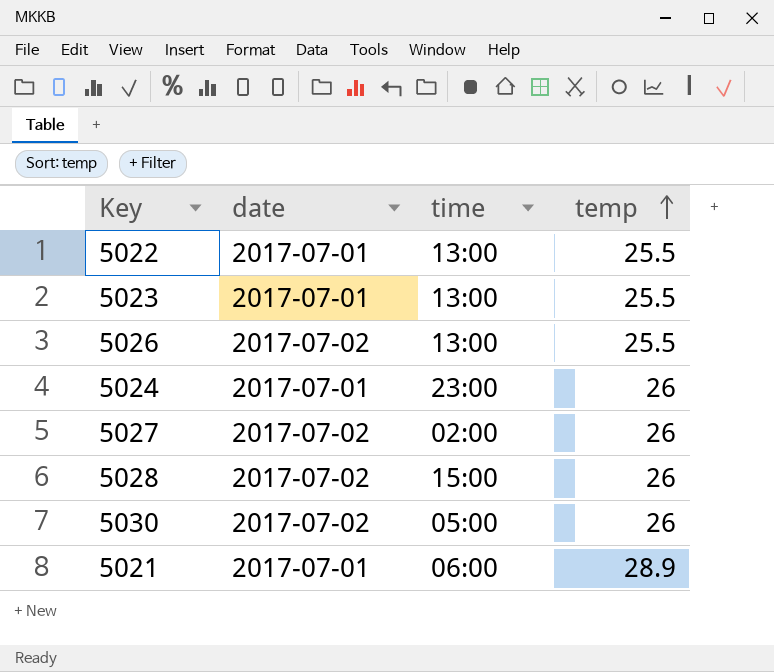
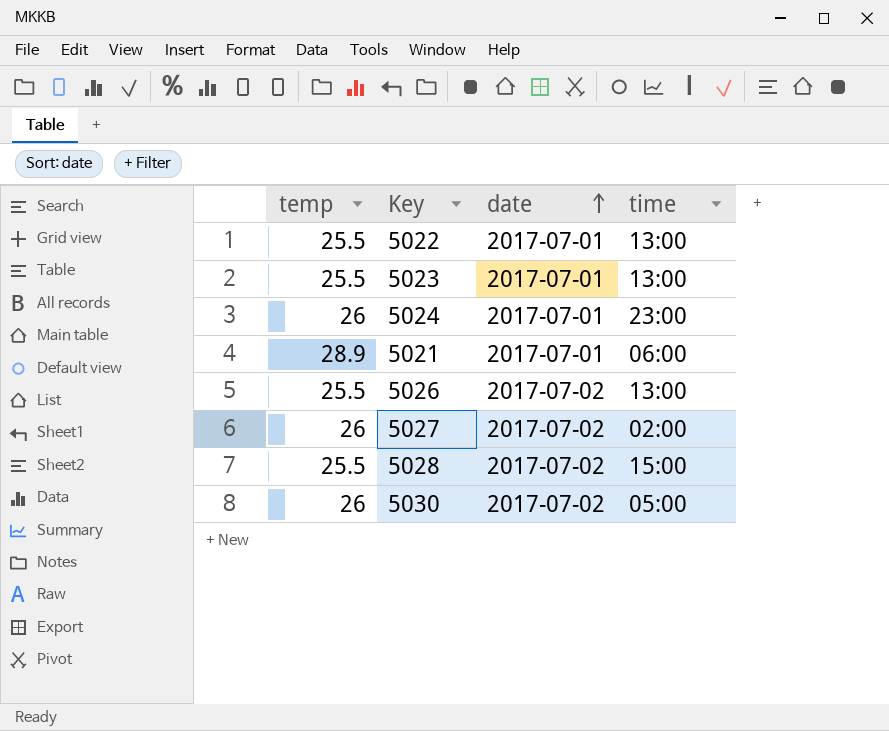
row order: temp ascending -> date ascending
column temp | position: 4 -> 1
5028 | temp: 26 -> 25.5

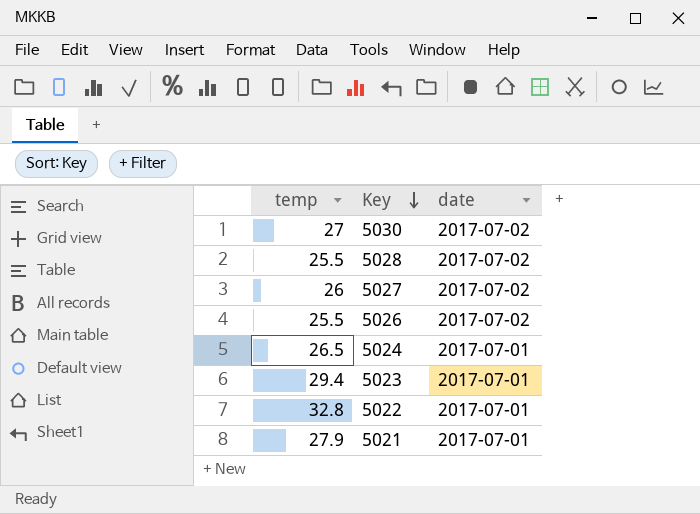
row order: date ascending -> Key descending
column time | position: 4 -> none
5030 | temp: 26 -> 27
5024 | temp: 26 -> 26.5
5023 | temp: 25.5 -> 29.4
5022 | temp: 25.5 -> 32.8
5021 | temp: 28.9 -> 27.9

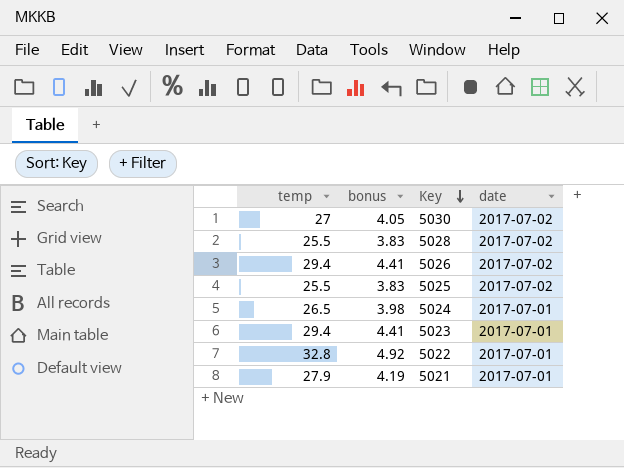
column bonus | formula: none -> [temp] * 0.15
row 5027: 26 | 2017-07-02 -> none
5026 | temp: 25.5 -> 29.4
row 5025: none -> 25.5 | 3.83 | 2017-07-02

